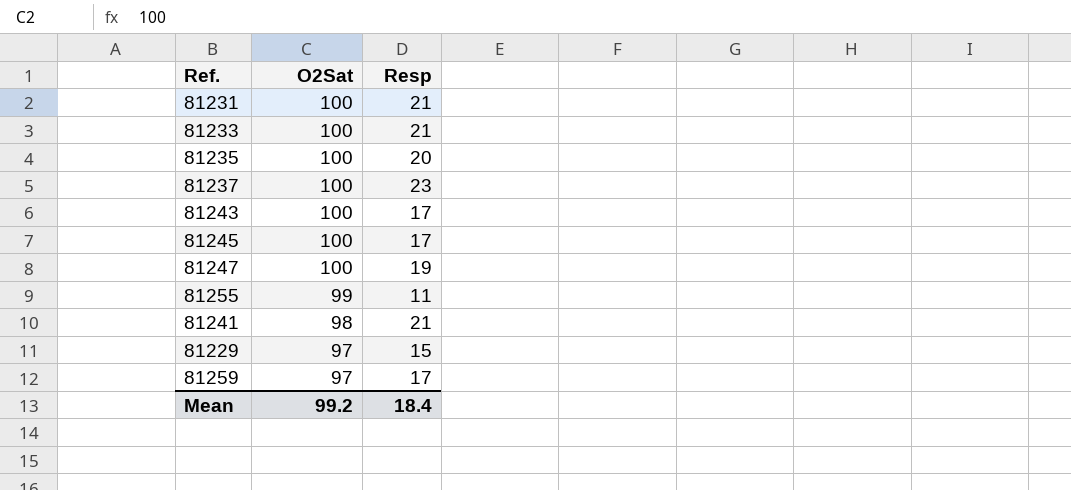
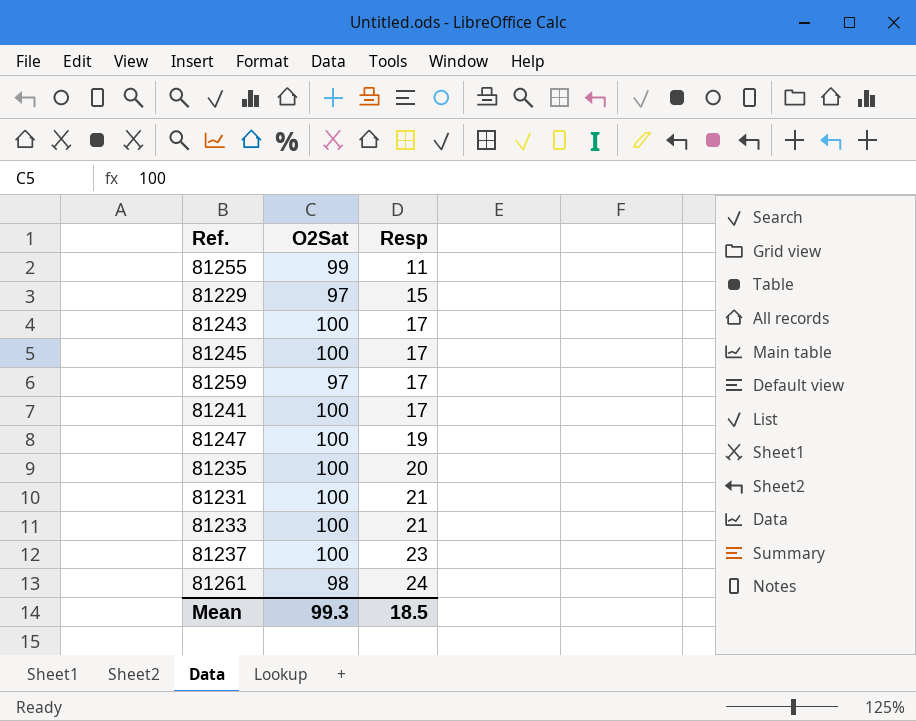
row order: O2Sat descending -> Resp ascending
81241 | O2Sat: 98 -> 100
81241 | Resp: 21 -> 17
row 81261: none -> 98 | 24
Mean | O2Sat: 99.2 -> 99.3
Mean | Resp: 18.4 -> 18.5

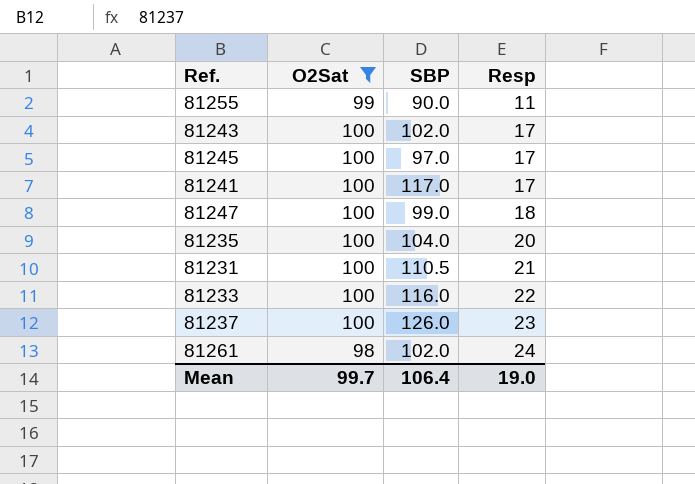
filter: none -> O2Sat != 97
column SBP | position: none -> 3
81247 | Resp: 19 -> 18
81233 | Resp: 21 -> 22
Mean | O2Sat: 99.3 -> 99.7
Mean | Resp: 18.5 -> 19.0

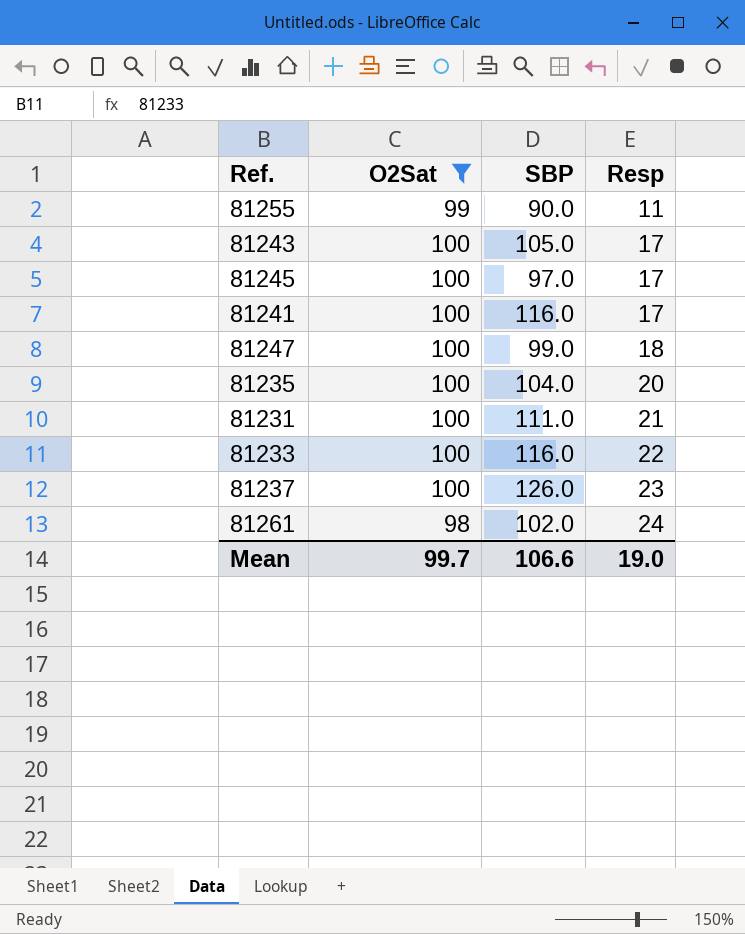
81243 | SBP: 102.0 -> 105.0
81241 | SBP: 117.0 -> 116.0
81231 | SBP: 110.5 -> 111.0
Mean | SBP: 106.4 -> 106.6

